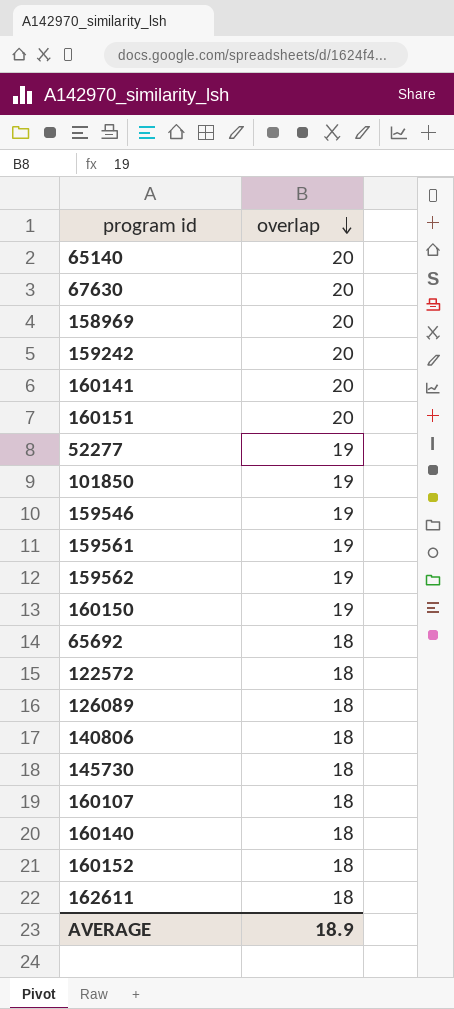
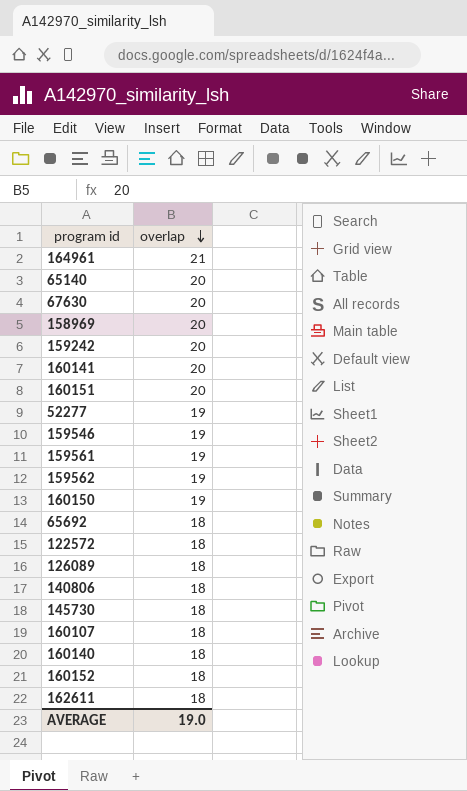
row 101850: 19 -> none
row 164961: none -> 21
AVERAGE | overlap: 18.9 -> 19.0

